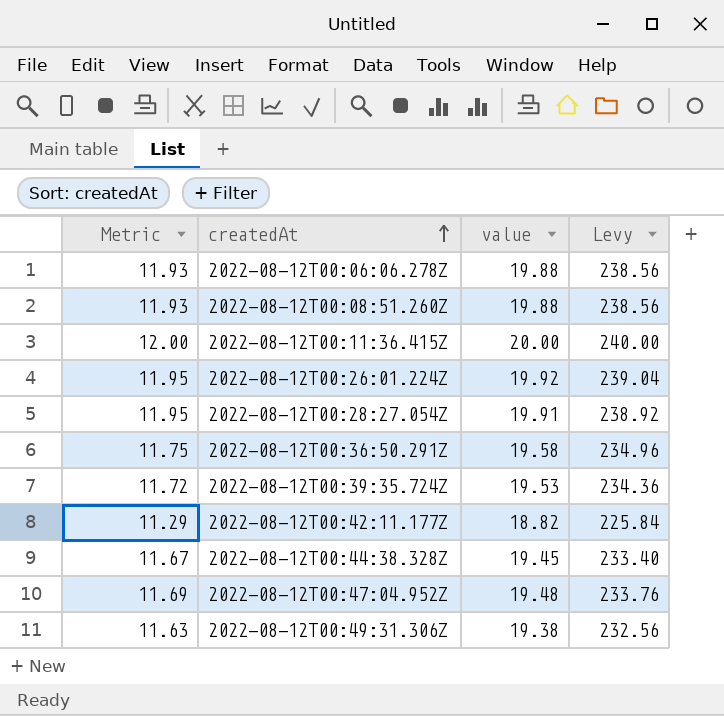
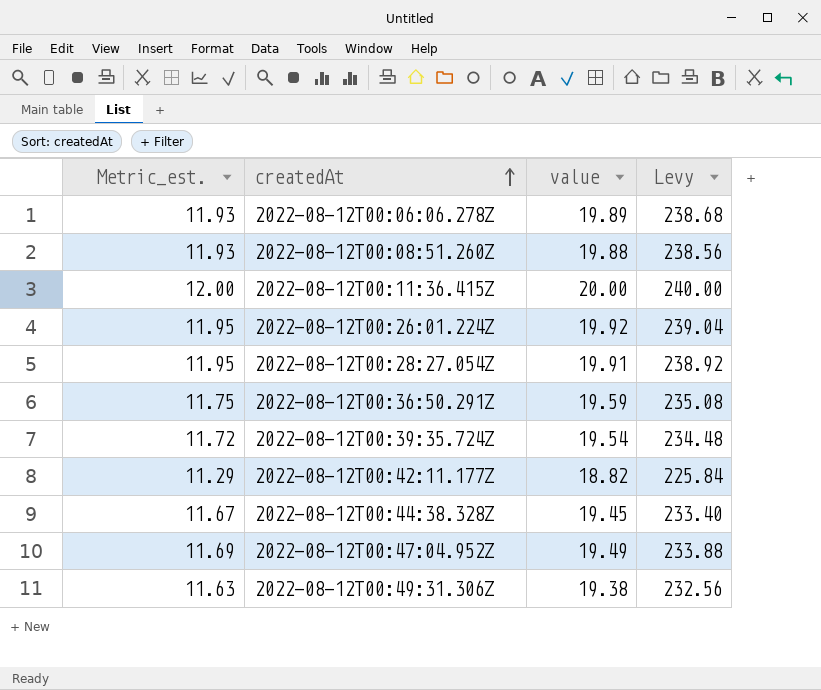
column name: Metric -> Metric_est.
2022-08-12T00:06:06.278Z | value: 19.88 -> 19.89
2022-08-12T00:06:06.278Z | Levy: 238.56 -> 238.68
2022-08-12T00:36:50.291Z | value: 19.58 -> 19.59
2022-08-12T00:36:50.291Z | Levy: 234.96 -> 235.08
2022-08-12T00:39:35.724Z | value: 19.53 -> 19.54
2022-08-12T00:39:35.724Z | Levy: 234.36 -> 234.48
2022-08-12T00:47:04.952Z | value: 19.48 -> 19.49
2022-08-12T00:47:04.952Z | Levy: 233.76 -> 233.88

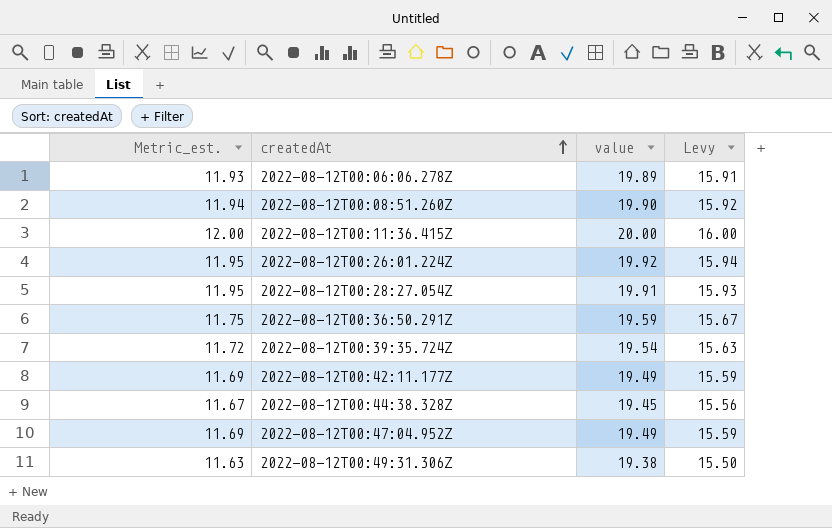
column Levy | formula: [value] * 12 -> [value] * 0.8
2022-08-12T00:08:51.260Z | Metric_est.: 11.93 -> 11.94
2022-08-12T00:08:51.260Z | value: 19.88 -> 19.90
2022-08-12T00:42:11.177Z | Metric_est.: 11.29 -> 11.69
2022-08-12T00:42:11.177Z | value: 18.82 -> 19.49

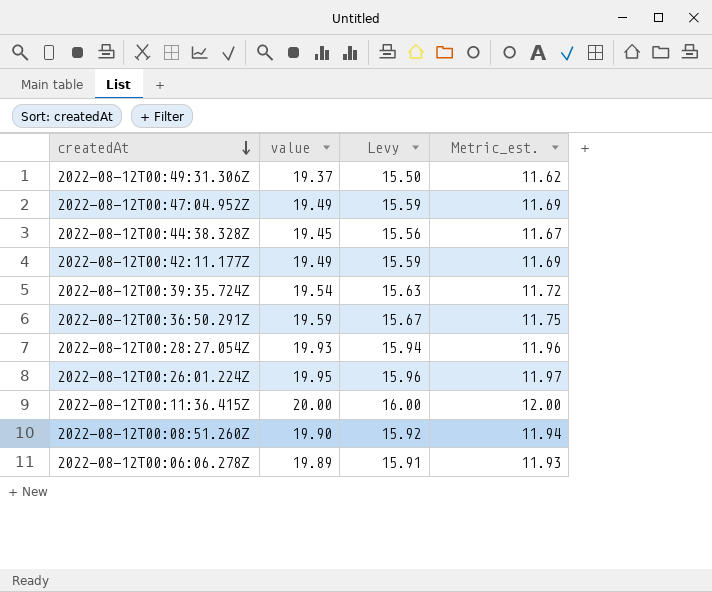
row order: createdAt ascending -> createdAt descending
column Metric_est. | position: 1 -> 4
2022-08-12T00:49:31.306Z | value: 19.38 -> 19.37
2022-08-12T00:49:31.306Z | Metric_est.: 11.63 -> 11.62
2022-08-12T00:28:27.054Z | value: 19.91 -> 19.93
2022-08-12T00:28:27.054Z | Levy: 15.93 -> 15.94
2022-08-12T00:28:27.054Z | Metric_est.: 11.95 -> 11.96
2022-08-12T00:26:01.224Z | value: 19.92 -> 19.95
2022-08-12T00:26:01.224Z | Levy: 15.94 -> 15.96
2022-08-12T00:26:01.224Z | Metric_est.: 11.95 -> 11.97

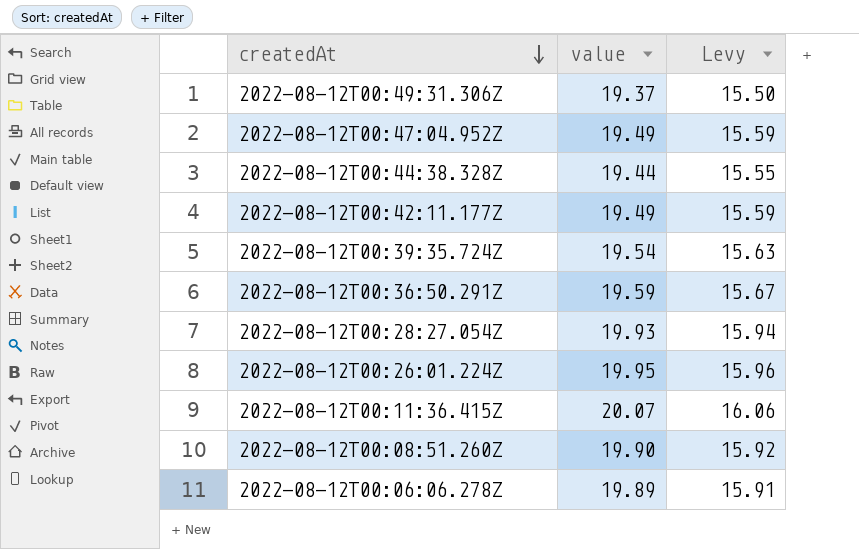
column Metric_est. | formula: [value] * 0.6 -> none
2022-08-12T00:44:38.328Z | value: 19.45 -> 19.44
2022-08-12T00:44:38.328Z | Levy: 15.56 -> 15.55
2022-08-12T00:11:36.415Z | value: 20.00 -> 20.07
2022-08-12T00:11:36.415Z | Levy: 16.00 -> 16.06

